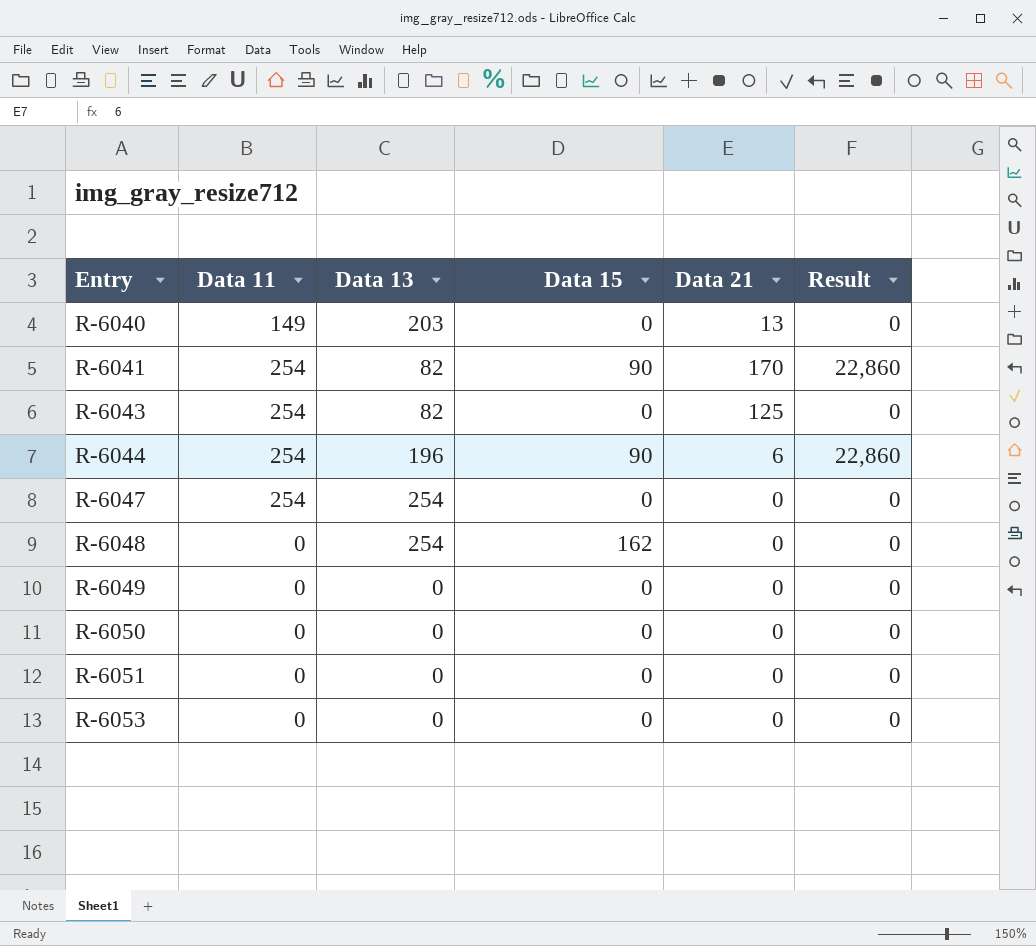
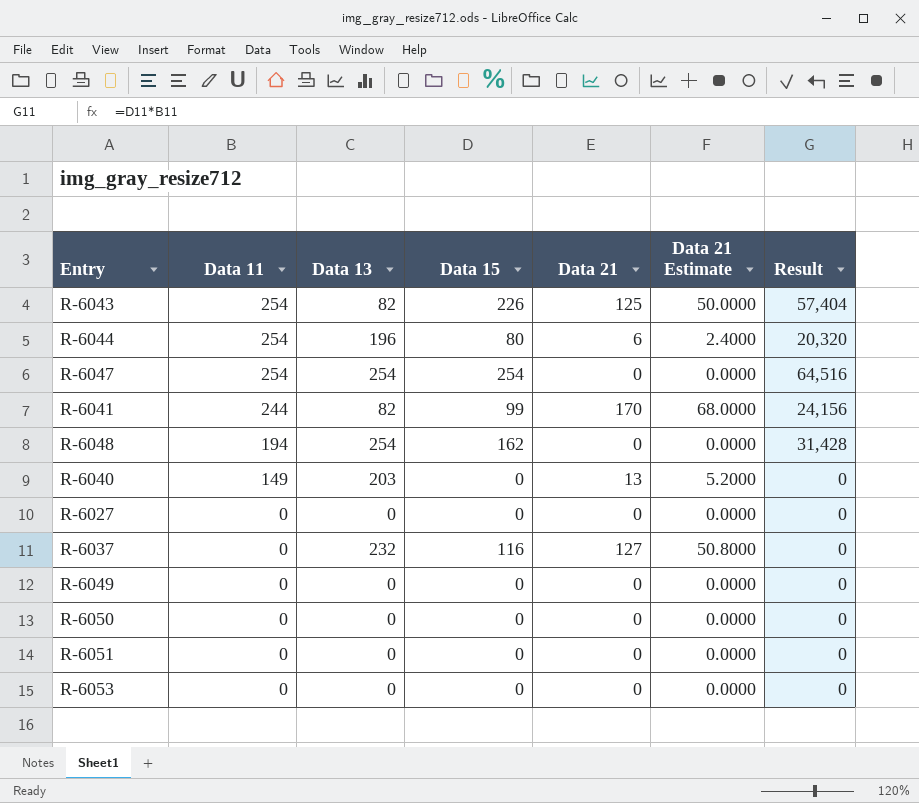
row order: Entry ascending -> Data 11 descending
column Data 21 Estimate | formula: none -> [Data 21] * 0.4
R-6043 | Data 15: 0 -> 226
R-6043 | Result: 0 -> 57,404
R-6044 | Data 15: 90 -> 80
R-6044 | Result: 22,860 -> 20,320
R-6047 | Data 15: 0 -> 254
R-6047 | Result: 0 -> 64,516
R-6041 | Data 11: 254 -> 244
R-6041 | Data 15: 90 -> 99
R-6041 | Result: 22,860 -> 24,156
R-6048 | Data 11: 0 -> 194
R-6048 | Result: 0 -> 31,428
row R-6027: none -> 0 | 0 | 0 | 0 | 0.0000 | 0
row R-6037: none -> 0 | 232 | 116 | 127 | 50.8000 | 0

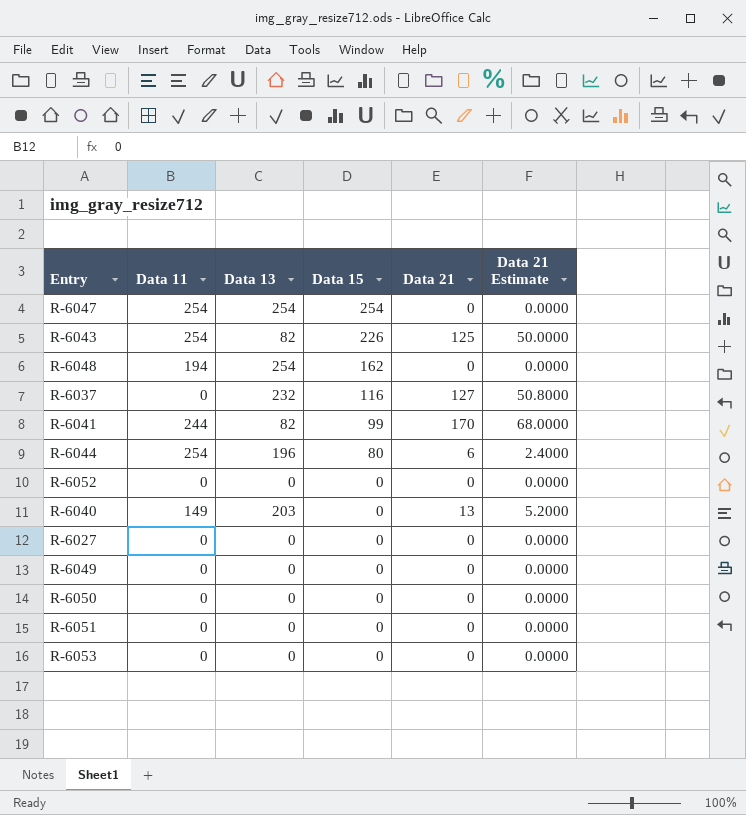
row order: Data 11 descending -> Data 15 descending
column Result | formula: [Data 11] * [Data 15] -> none
row R-6052: none -> 0 | 0 | 0 | 0 | 0.0000

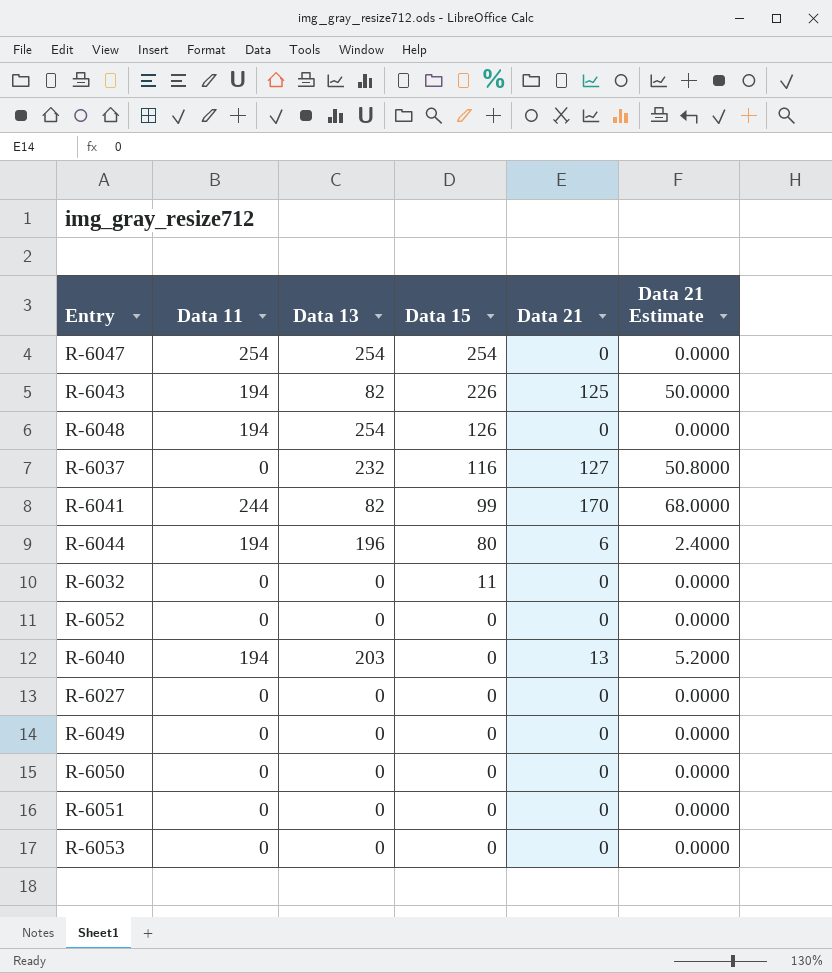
R-6043 | Data 11: 254 -> 194
R-6048 | Data 15: 162 -> 126
R-6044 | Data 11: 254 -> 194
row R-6032: none -> 0 | 0 | 11 | 0 | 0.0000
R-6040 | Data 11: 149 -> 194

